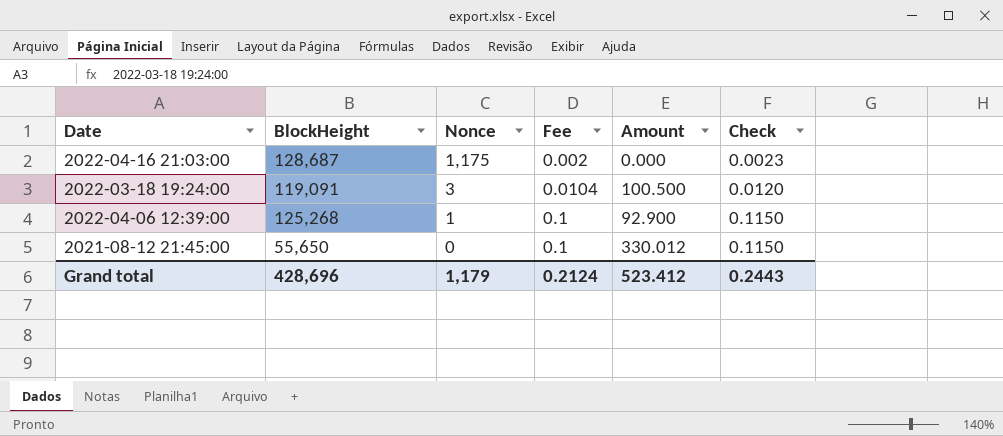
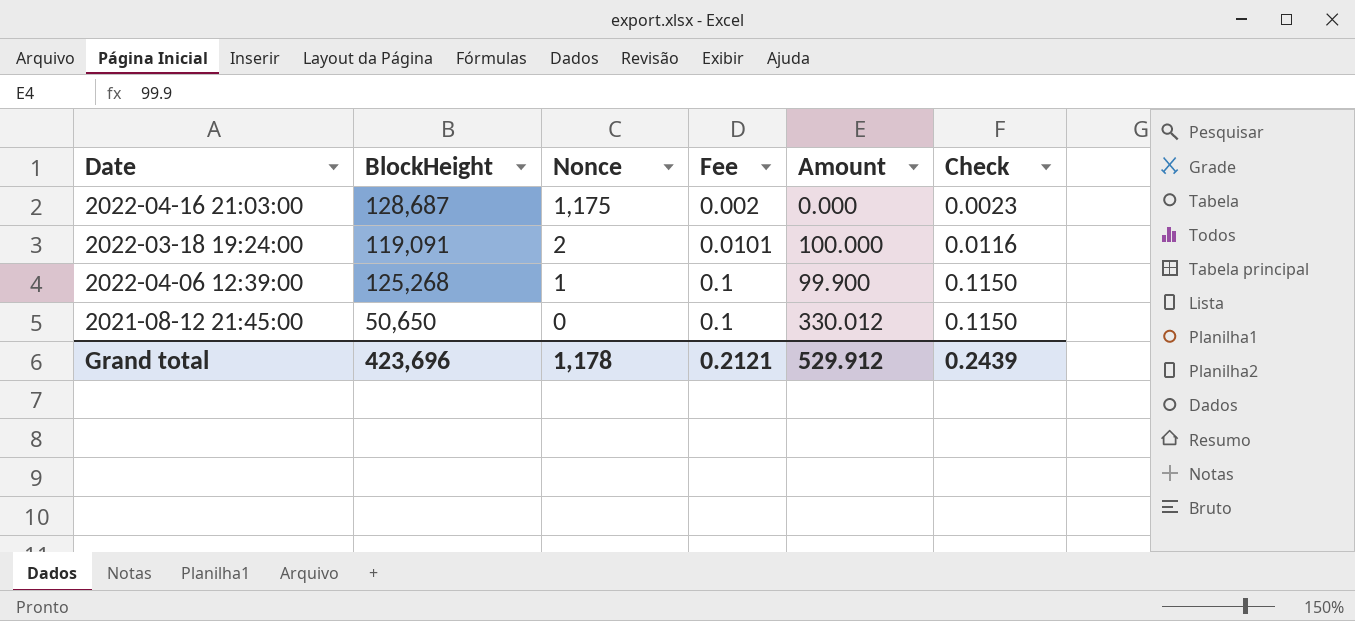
2022-03-18 19:24:00 | Nonce: 3 -> 2
2022-03-18 19:24:00 | Fee: 0.0104 -> 0.0101
2022-03-18 19:24:00 | Amount: 100.500 -> 100.000
2022-03-18 19:24:00 | Check: 0.0120 -> 0.0116
2022-04-06 12:39:00 | Amount: 92.900 -> 99.900
2021-08-12 21:45:00 | BlockHeight: 55,650 -> 50,650
Grand total | BlockHeight: 428,696 -> 423,696
Grand total | Nonce: 1,179 -> 1,178
Grand total | Fee: 0.2124 -> 0.2121
Grand total | Amount: 523.412 -> 529.912
Grand total | Check: 0.2443 -> 0.2439

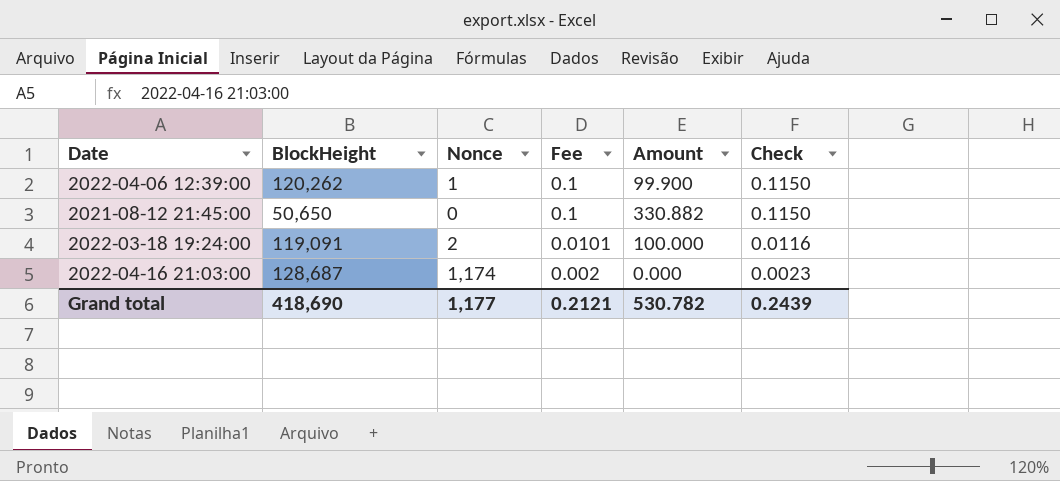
row order: Nonce descending -> Fee descending
2022-04-06 12:39:00 | BlockHeight: 125,268 -> 120,262
2021-08-12 21:45:00 | Amount: 330.012 -> 330.882
2022-04-16 21:03:00 | Nonce: 1,175 -> 1,174
Grand total | BlockHeight: 423,696 -> 418,690
Grand total | Nonce: 1,178 -> 1,177
Grand total | Amount: 529.912 -> 530.782

